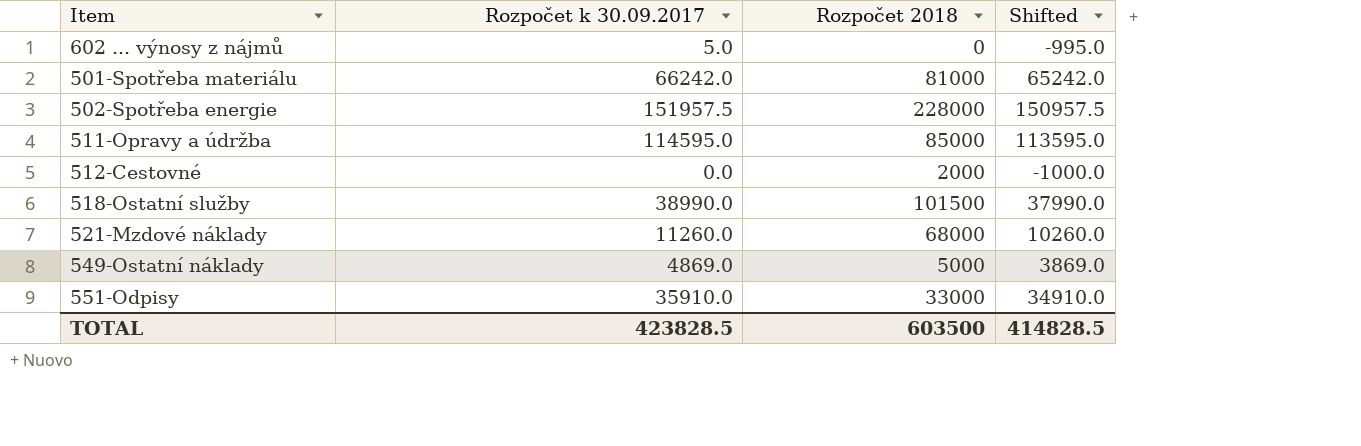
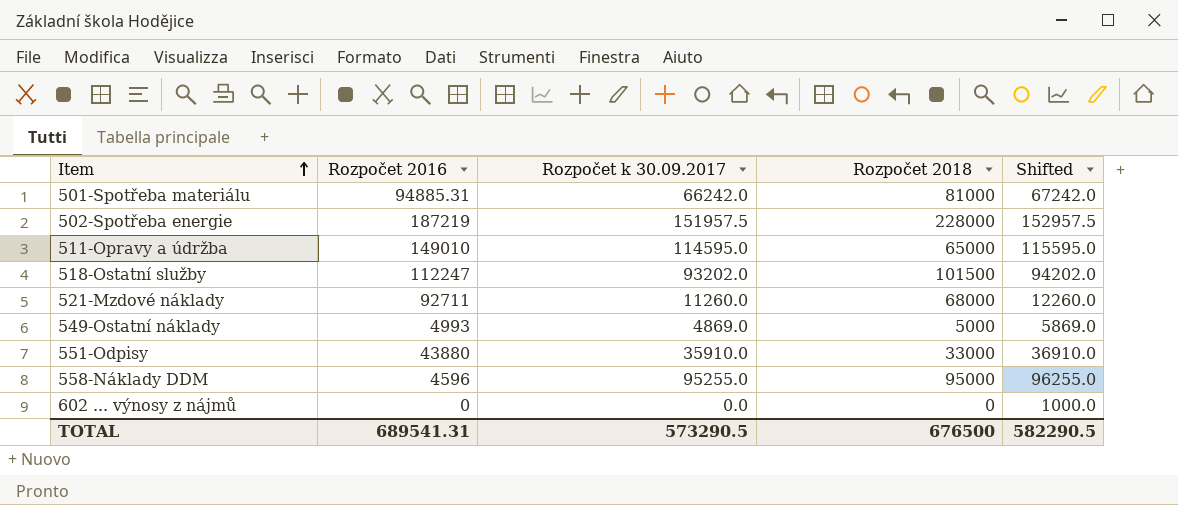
row order: none -> Item ascending
column Rozpočet 2016 | position: none -> 2
column Shifted | formula: [Rozpočet k 30.09.2017] - 1000 -> [Rozpočet k 30.09.2017] + 1000
row 512-Cestovné: 0.0 | 2000 | -1000.0 -> none
511-Opravy a údržba | Rozpočet 2018: 85000 -> 65000
518-Ostatní služby | Rozpočet k 30.09.2017: 38990.0 -> 93202.0
row 558-Náklady DDM: none -> 4596 | 95255.0 | 95000 | 96255.0
602 ... výnosy z nájmů | Rozpočet k 30.09.2017: 5.0 -> 0.0
TOTAL | Rozpočet k 30.09.2017: 423828.5 -> 573290.5
TOTAL | Rozpočet 2018: 603500 -> 676500
TOTAL | Shifted: 414828.5 -> 582290.5

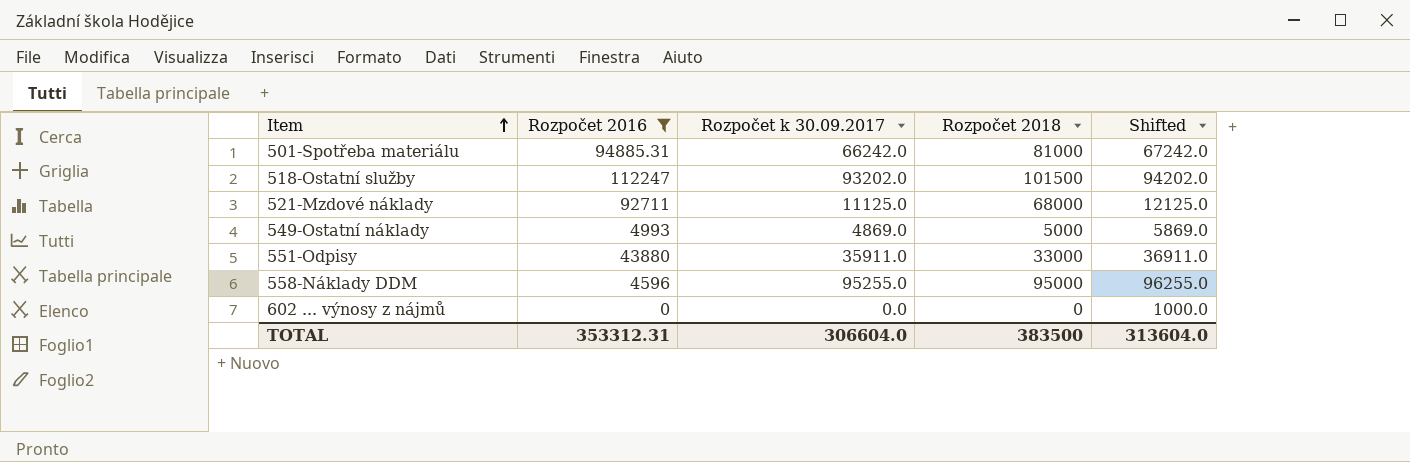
filter: none -> Rozpočet 2016 <= 112247
521-Mzdové náklady | Rozpočet k 30.09.2017: 11260.0 -> 11125.0
521-Mzdové náklady | Shifted: 12260.0 -> 12125.0
551-Odpisy | Rozpočet k 30.09.2017: 35910.0 -> 35911.0
551-Odpisy | Shifted: 36910.0 -> 36911.0
TOTAL | Rozpočet 2016: 689541.31 -> 353312.31
TOTAL | Rozpočet k 30.09.2017: 573290.5 -> 306604.0
TOTAL | Rozpočet 2018: 676500 -> 383500
TOTAL | Shifted: 582290.5 -> 313604.0

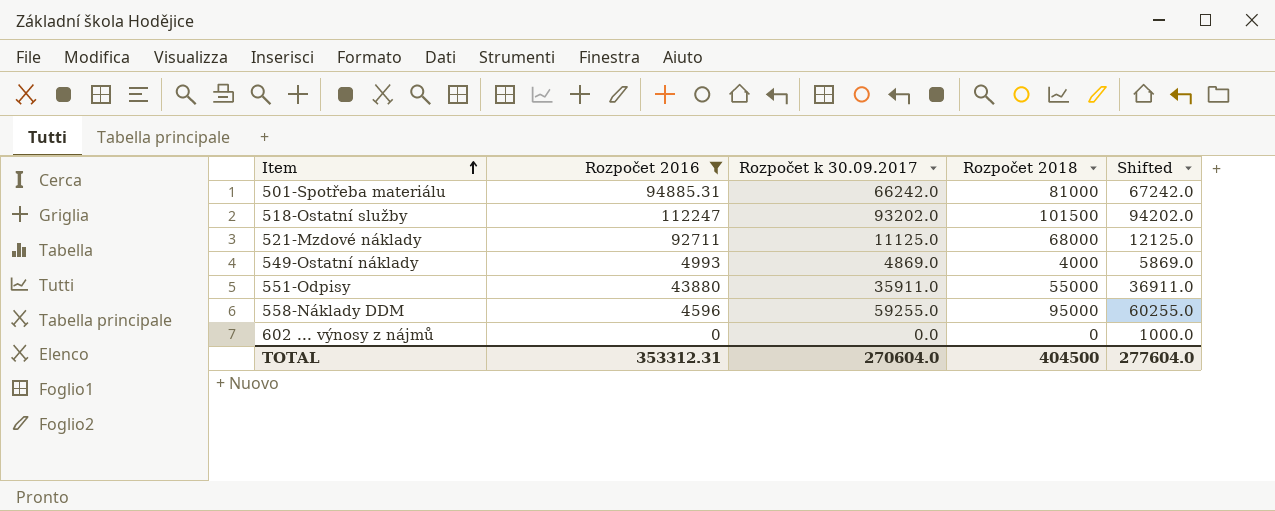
549-Ostatní náklady | Rozpočet 2018: 5000 -> 4000
551-Odpisy | Rozpočet 2018: 33000 -> 55000
558-Náklady DDM | Rozpočet k 30.09.2017: 95255.0 -> 59255.0
558-Náklady DDM | Shifted: 96255.0 -> 60255.0
TOTAL | Rozpočet k 30.09.2017: 306604.0 -> 270604.0
TOTAL | Rozpočet 2018: 383500 -> 404500
TOTAL | Shifted: 313604.0 -> 277604.0

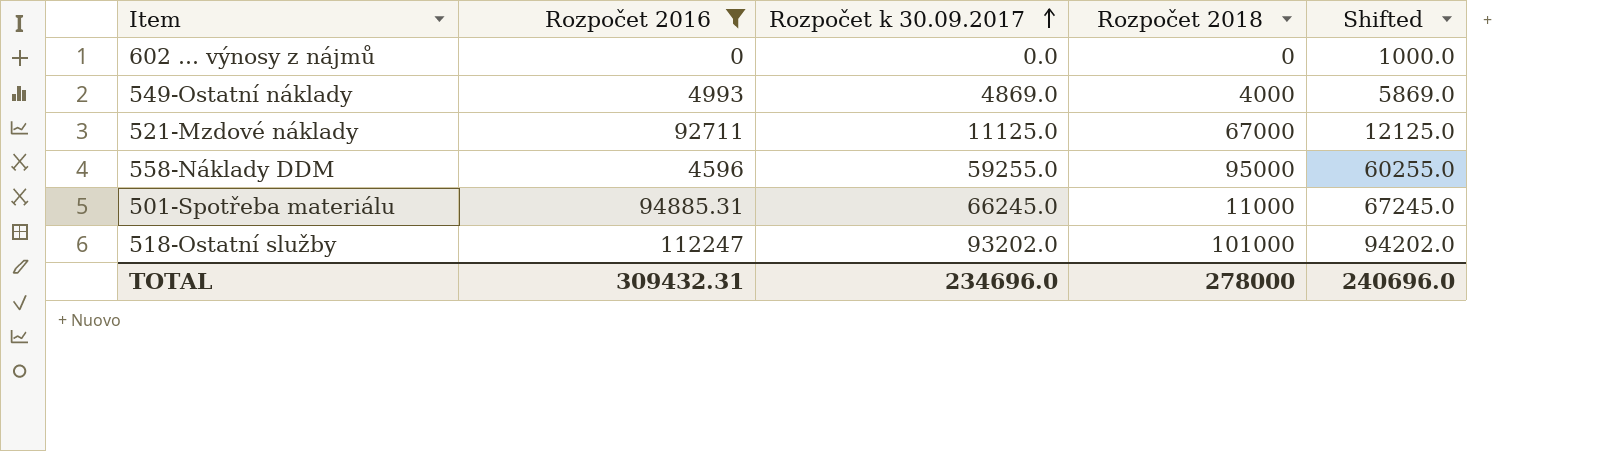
row order: Item ascending -> Rozpočet k 30.09.2017 ascending
row 551-Odpisy: 43880 | 35911.0 | 55000 | 36911.0 -> none
521-Mzdové náklady | Rozpočet 2018: 68000 -> 67000
501-Spotřeba materiálu | Rozpočet k 30.09.2017: 66242.0 -> 66245.0
501-Spotřeba materiálu | Rozpočet 2018: 81000 -> 11000
501-Spotřeba materiálu | Shifted: 67242.0 -> 67245.0
518-Ostatní služby | Rozpočet 2018: 101500 -> 101000
TOTAL | Rozpočet 2016: 353312.31 -> 309432.31
TOTAL | Rozpočet k 30.09.2017: 270604.0 -> 234696.0
TOTAL | Rozpočet 2018: 404500 -> 278000
TOTAL | Shifted: 277604.0 -> 240696.0

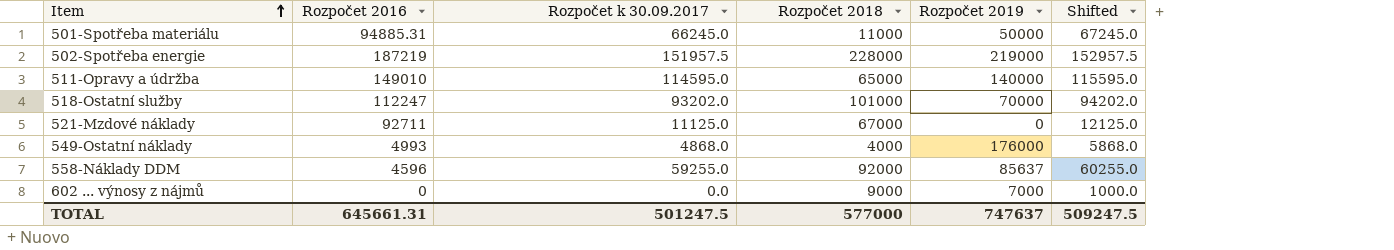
filter: Rozpočet 2016 <= 112247 -> none
row order: Rozpočet k 30.09.2017 ascending -> Item ascending
column Rozpočet 2019 | position: none -> 5
549-Ostatní náklady | Rozpočet k 30.09.2017: 4869.0 -> 4868.0
549-Ostatní náklady | Shifted: 5869.0 -> 5868.0
558-Náklady DDM | Rozpočet 2018: 95000 -> 92000
602 ... výnosy z nájmů | Rozpočet 2018: 0 -> 9000
TOTAL | Rozpočet 2016: 309432.31 -> 645661.31
TOTAL | Rozpočet k 30.09.2017: 234696.0 -> 501247.5
TOTAL | Rozpočet 2018: 278000 -> 577000
TOTAL | Shifted: 240696.0 -> 509247.5

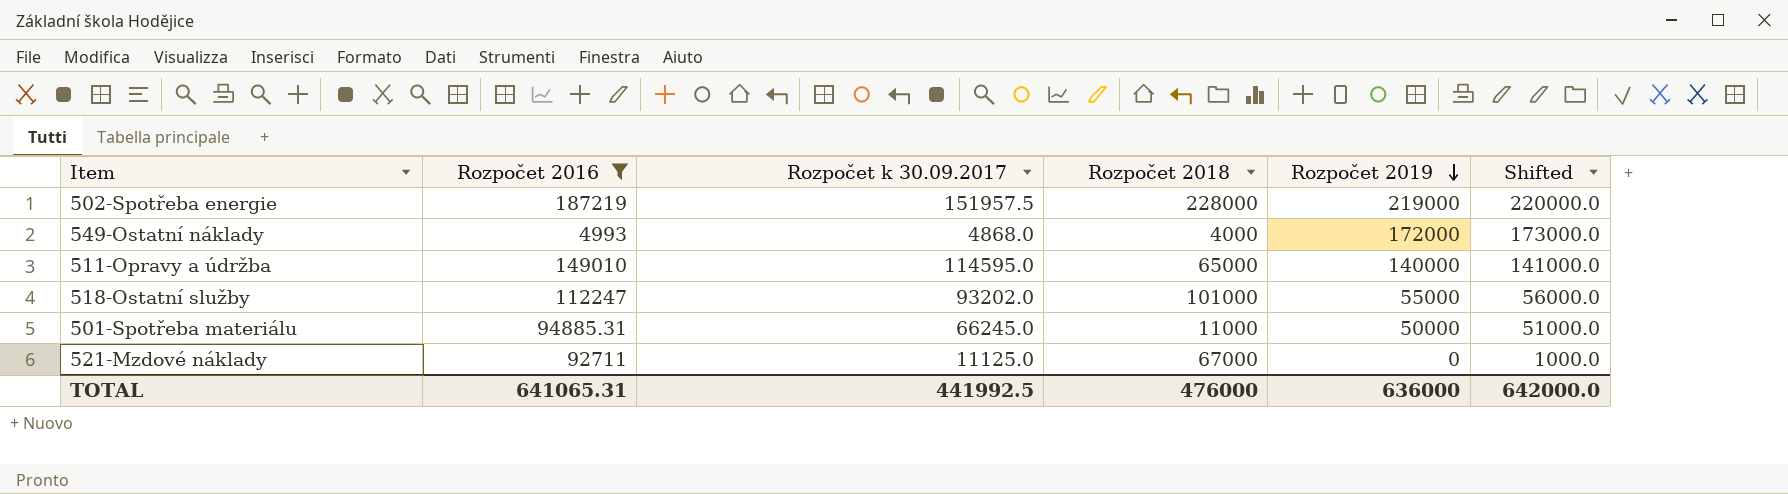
filter: none -> Rozpočet 2016 >= 4993
row order: Item ascending -> Rozpočet 2019 descending
column Shifted | formula: [Rozpočet k 30.09.2017] + 1000 -> [Rozpočet 2019] + 1000
549-Ostatní náklady | Rozpočet 2019: 176000 -> 172000
518-Ostatní služby | Rozpočet 2019: 70000 -> 55000
TOTAL | Rozpočet 2016: 645661.31 -> 641065.31
TOTAL | Rozpočet k 30.09.2017: 501247.5 -> 441992.5
TOTAL | Rozpočet 2018: 577000 -> 476000
TOTAL | Rozpočet 2019: 747637 -> 636000
TOTAL | Shifted: 509247.5 -> 642000.0

